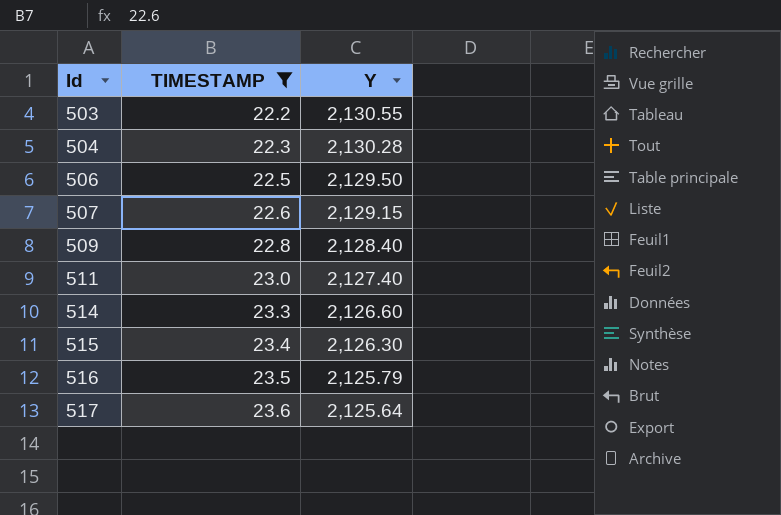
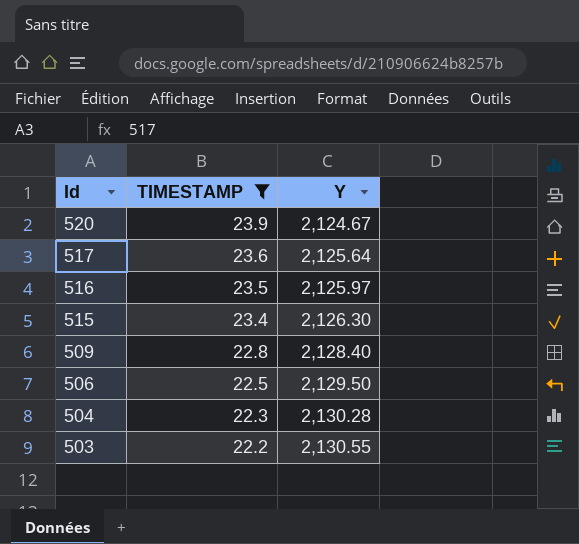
row order: Id ascending -> Id descending
row 507: 22.6 | 2,129.15 -> none
row 511: 23.0 | 2,127.40 -> none
row 514: 23.3 | 2,126.60 -> none
row 520: none -> 23.9 | 2,124.67
516 | Y: 2,125.79 -> 2,125.97

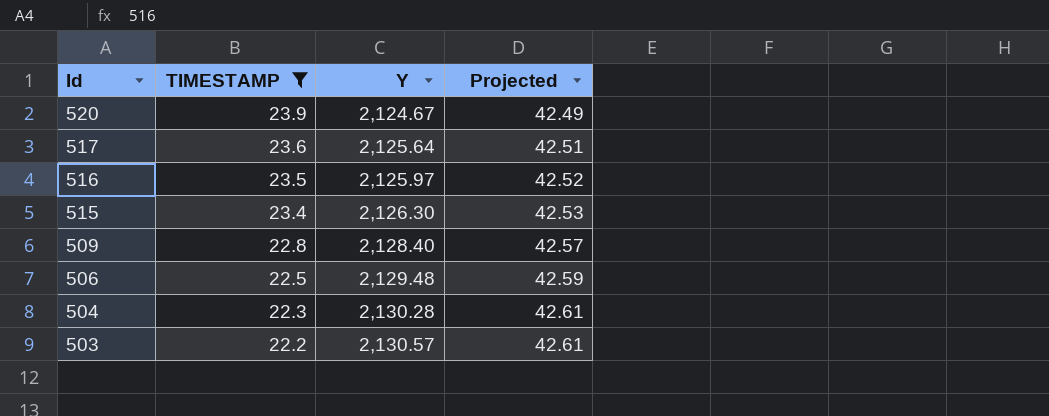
column Projected | formula: none -> [Y] * 0.02
506 | Y: 2,129.50 -> 2,129.48
503 | Y: 2,130.55 -> 2,130.57

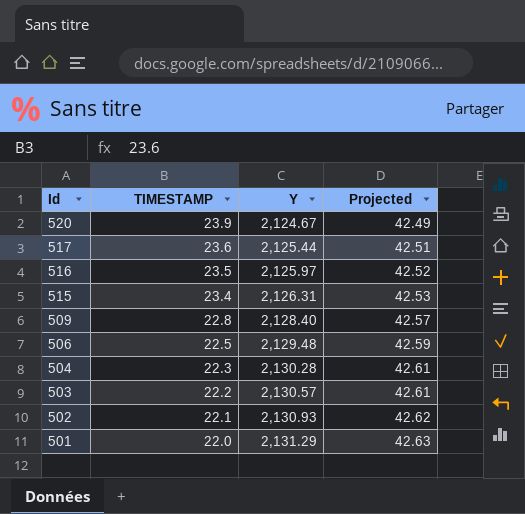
filter: TIMESTAMP >= 22.2 -> none
517 | Y: 2,125.64 -> 2,125.44
515 | Y: 2,126.30 -> 2,126.31

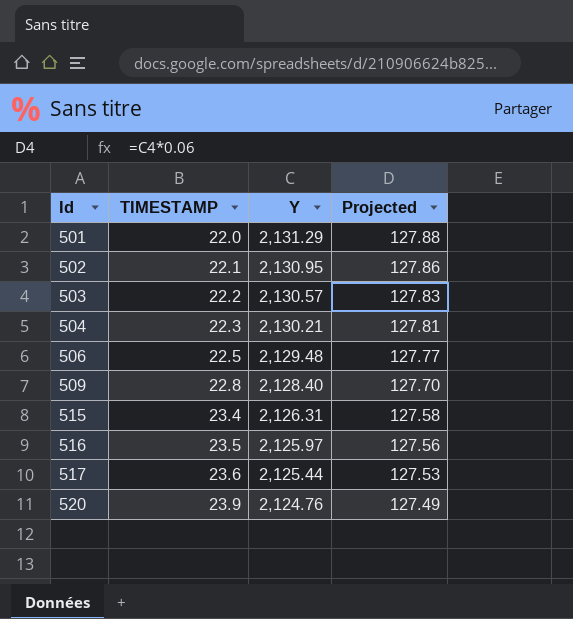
row order: Id descending -> Id ascending
column Projected | formula: [Y] * 0.02 -> [Y] * 0.06
502 | Y: 2,130.93 -> 2,130.95
504 | Y: 2,130.28 -> 2,130.21
520 | Y: 2,124.67 -> 2,124.76

